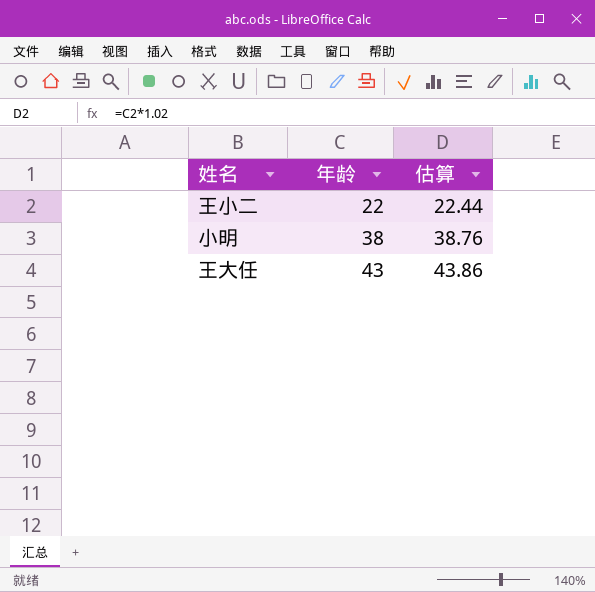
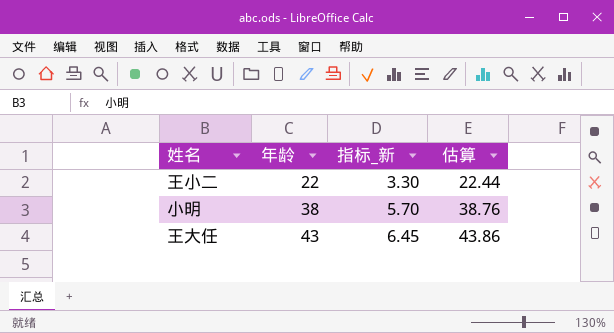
column 指标_新 | formula: none -> [年龄] * 0.15

